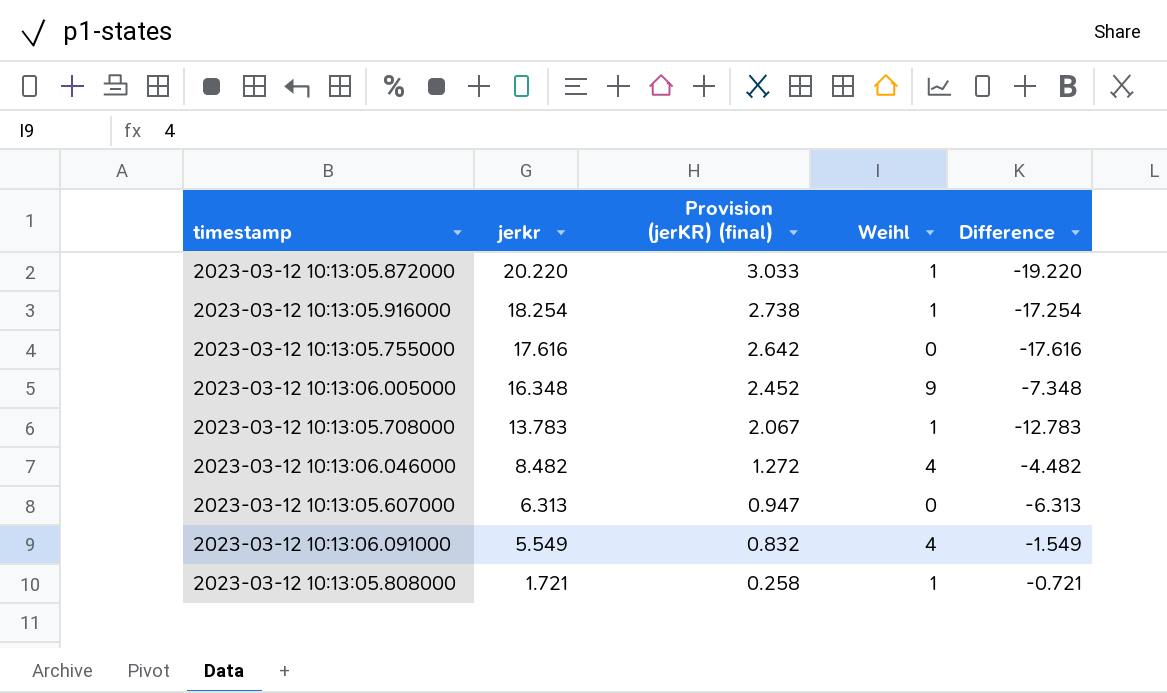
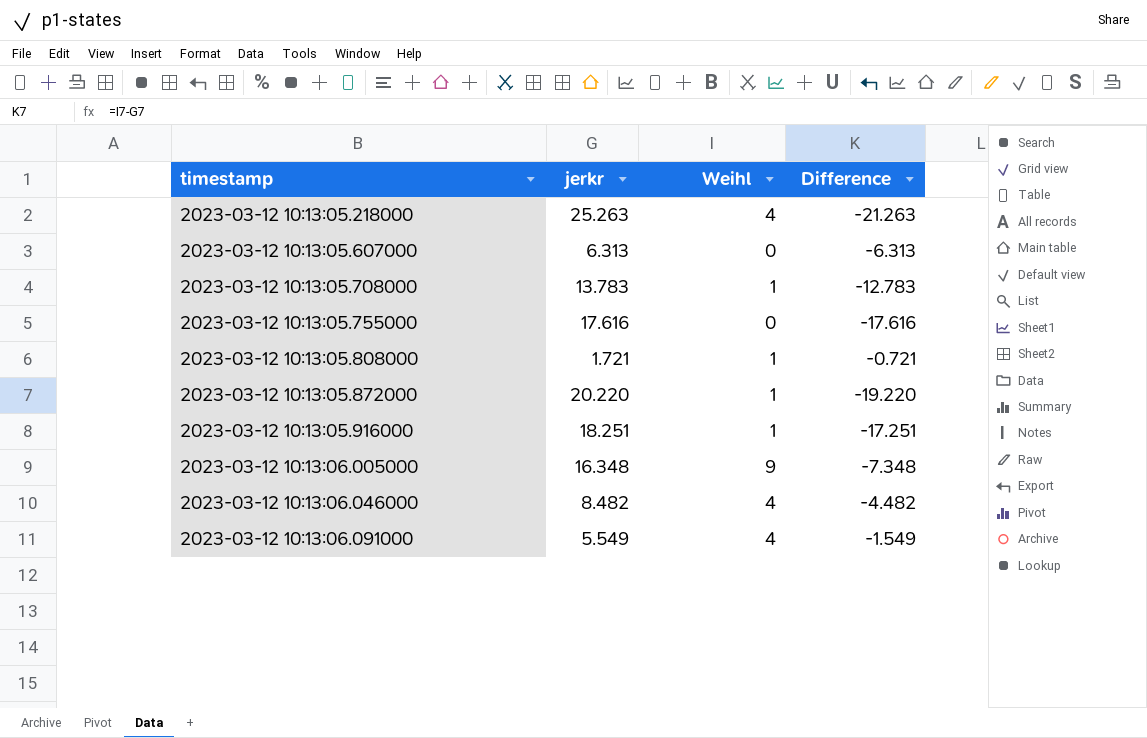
row order: jerkr descending -> timestamp ascending
column Provision (jerKR) (final) | formula: [jerkr] * 0.15 -> none
row 2023-03-12 10:13:05.218000: none -> 25.263 | 4 | -21.263
2023-03-12 10:13:05.916000 | jerkr: 18.254 -> 18.251
2023-03-12 10:13:05.916000 | Difference: -17.254 -> -17.251

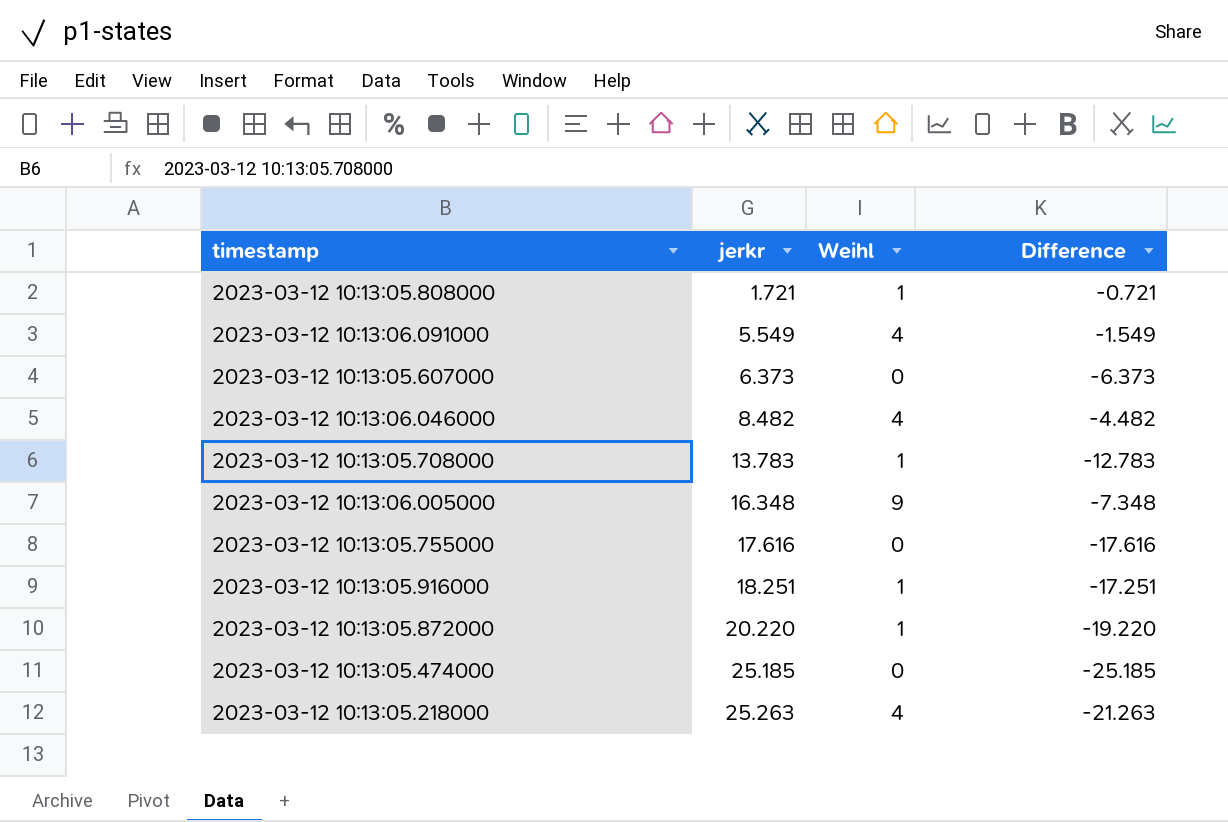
row order: timestamp ascending -> jerkr ascending
2023-03-12 10:13:05.607000 | jerkr: 6.313 -> 6.373
2023-03-12 10:13:05.607000 | Difference: -6.313 -> -6.373
row 2023-03-12 10:13:05.474000: none -> 25.185 | 0 | -25.185

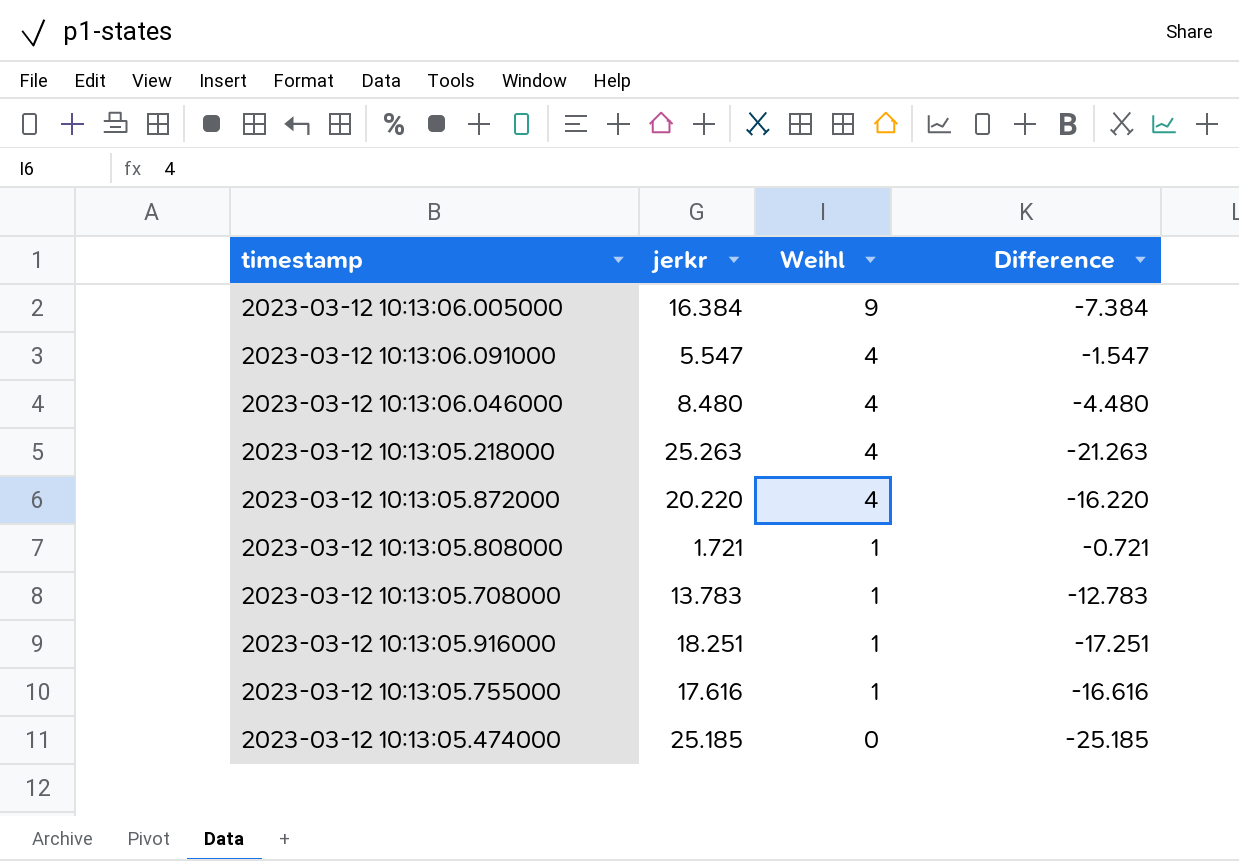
row order: jerkr ascending -> Weihl descending
row 2023-03-12 10:13:05.607000: 6.373 | 0 | -6.373 -> none
2023-03-12 10:13:06.005000 | jerkr: 16.348 -> 16.384
2023-03-12 10:13:06.005000 | Difference: -7.348 -> -7.384
2023-03-12 10:13:06.091000 | jerkr: 5.549 -> 5.547
2023-03-12 10:13:06.091000 | Difference: -1.549 -> -1.547
2023-03-12 10:13:06.046000 | jerkr: 8.482 -> 8.480
2023-03-12 10:13:06.046000 | Difference: -4.482 -> -4.480
2023-03-12 10:13:05.872000 | Weihl: 1 -> 4
2023-03-12 10:13:05.872000 | Difference: -19.220 -> -16.220
2023-03-12 10:13:05.755000 | Weihl: 0 -> 1
2023-03-12 10:13:05.755000 | Difference: -17.616 -> -16.616

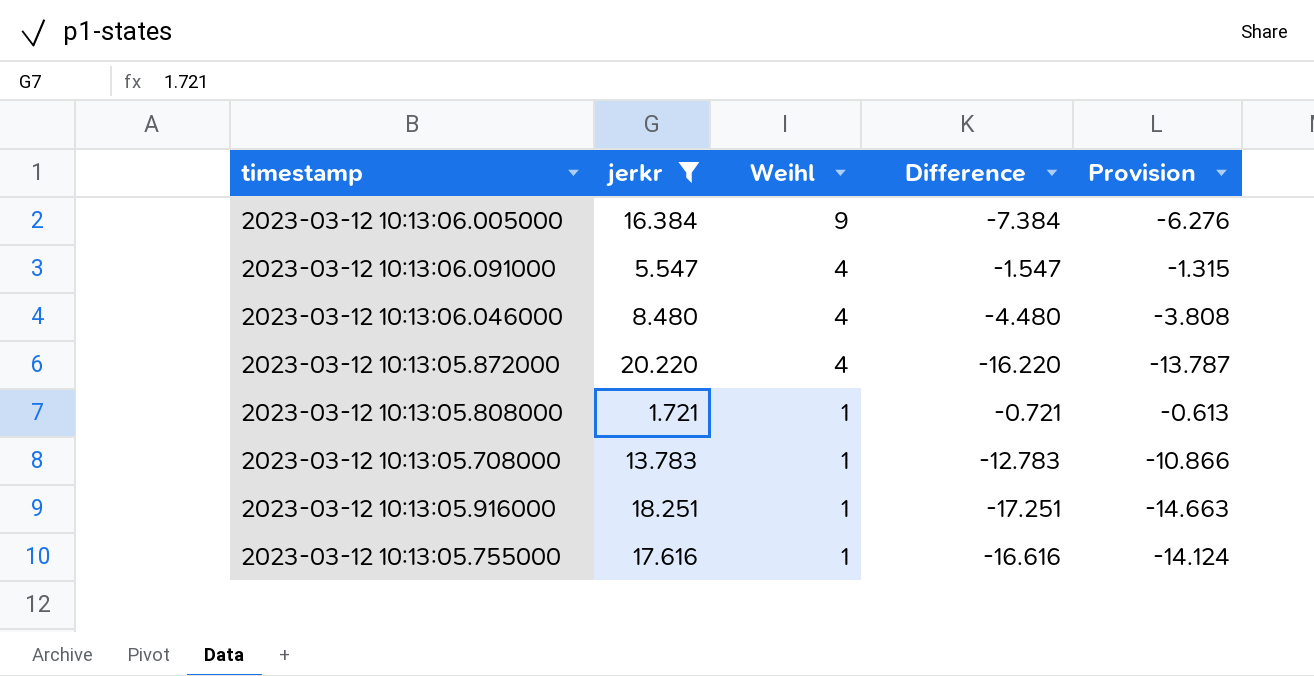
filter: none -> jerkr <= 20.220
column Provision | formula: none -> [Difference] * 0.85

